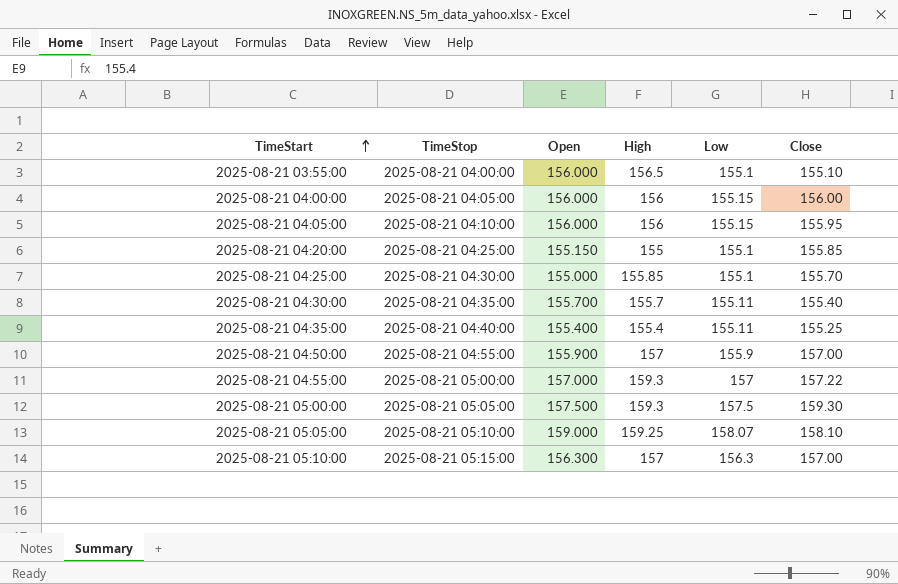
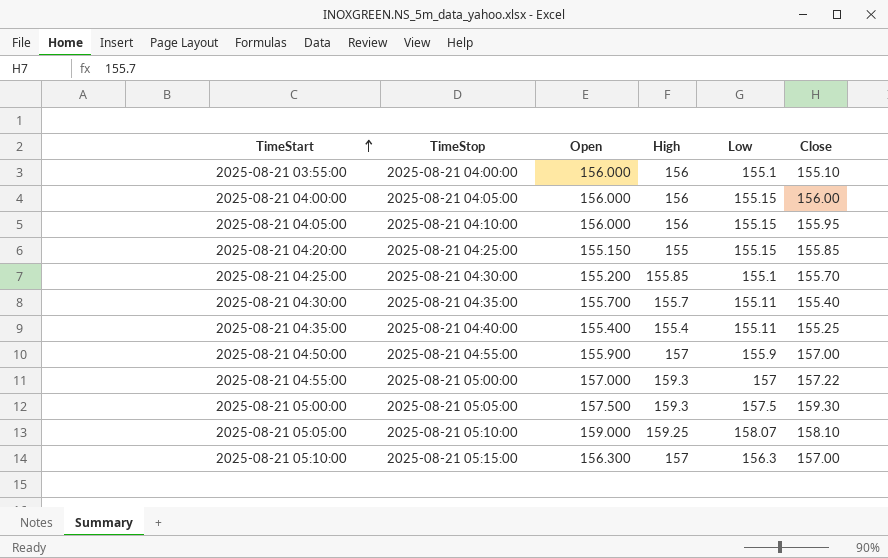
2025-08-21 03:55:00 | High: 156.5 -> 156
2025-08-21 04:20:00 | Low: 155.1 -> 155.15
2025-08-21 04:25:00 | Open: 155.000 -> 155.200

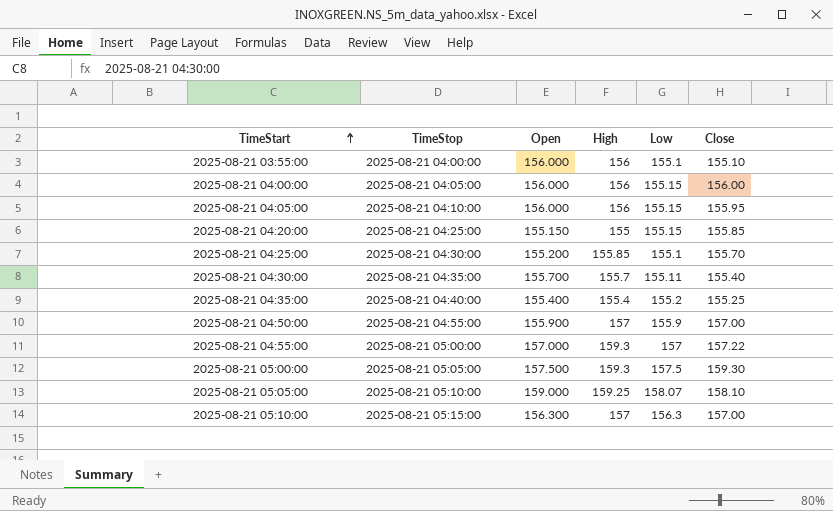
2025-08-21 04:35:00 | Low: 155.11 -> 155.2

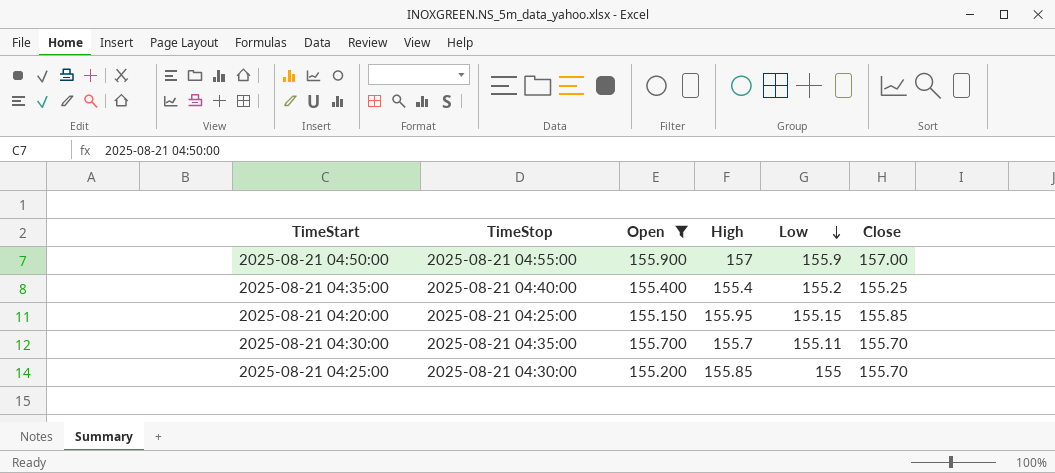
filter: none -> Open <= 155.900
row order: TimeStart ascending -> Low descending
2025-08-21 04:20:00 | High: 155 -> 155.95
2025-08-21 04:30:00 | Close: 155.40 -> 155.70
2025-08-21 04:25:00 | Low: 155.1 -> 155

